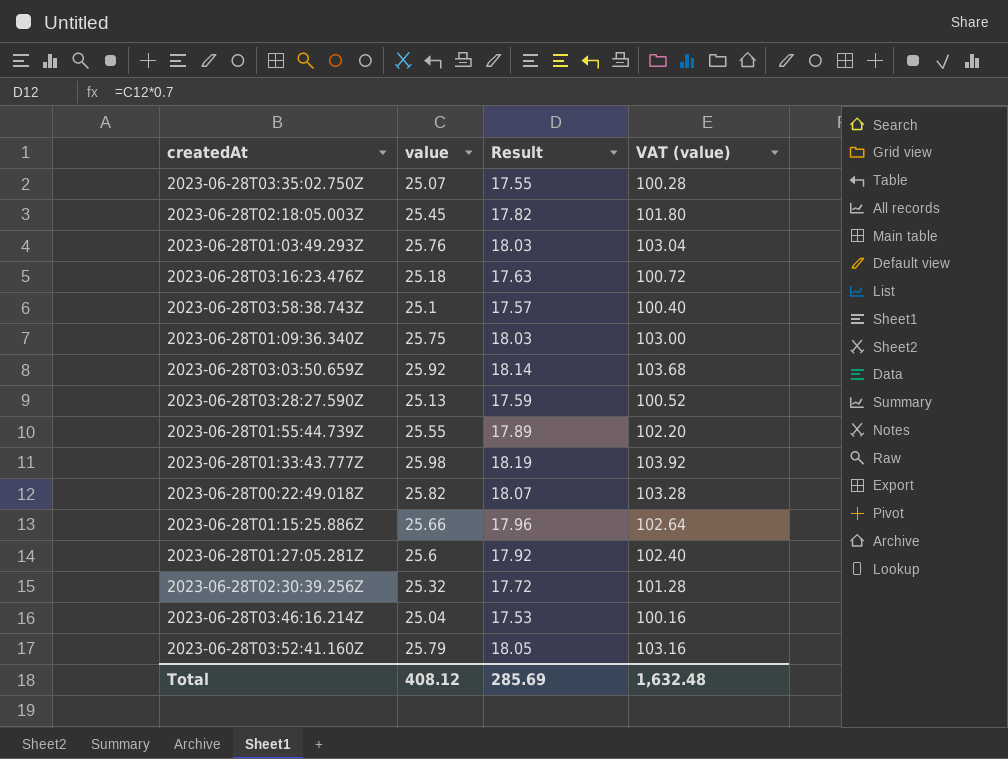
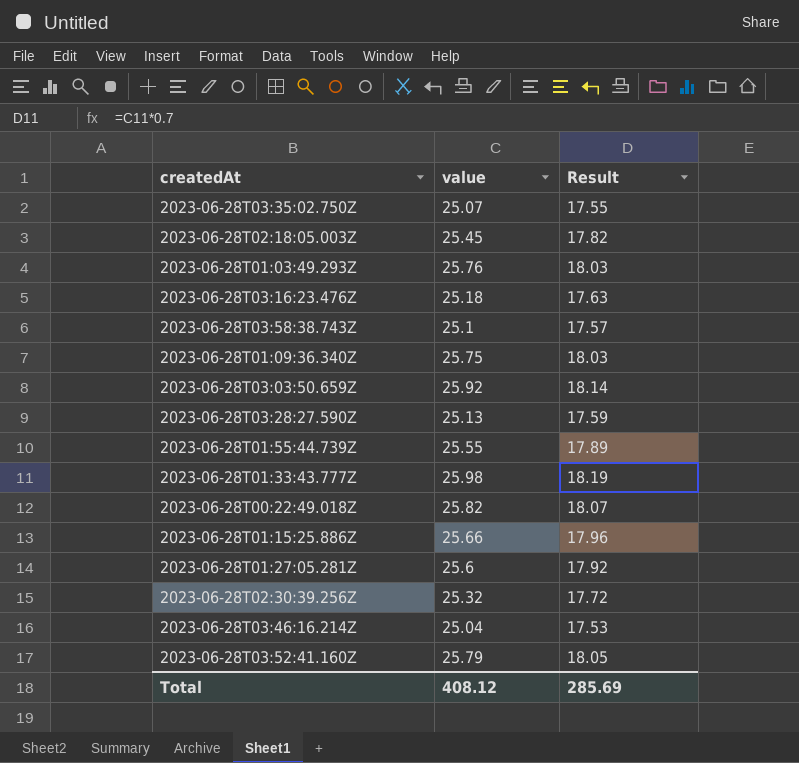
column VAT (value) | formula: [value] * 4 -> none

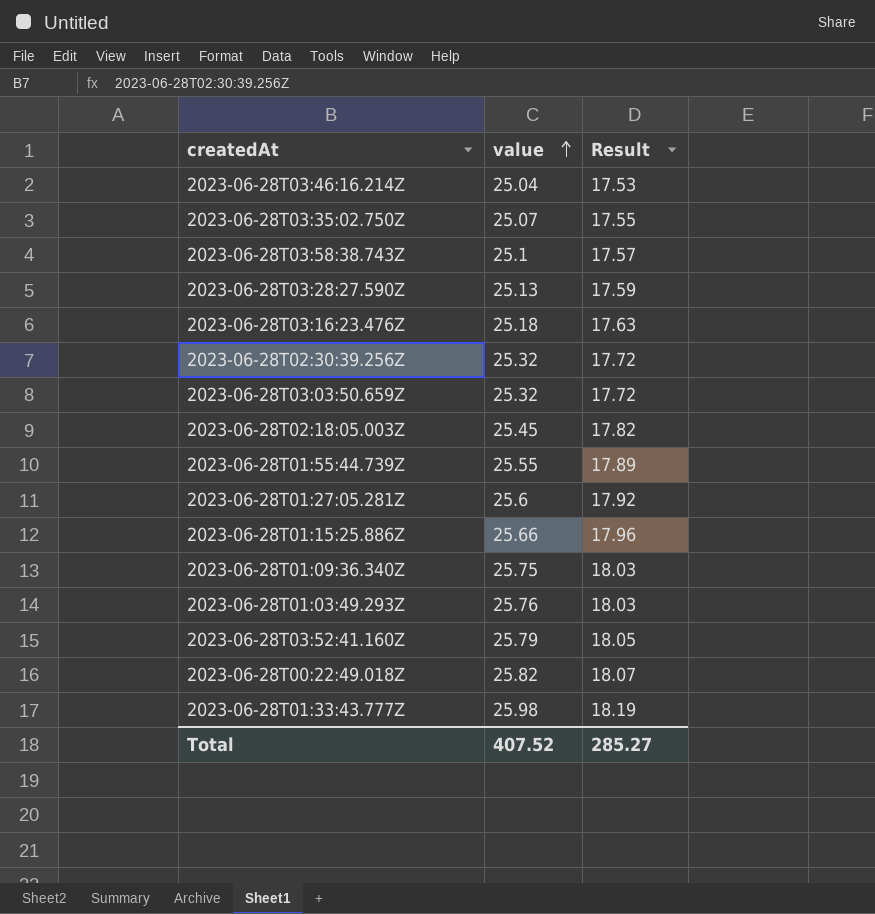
row order: none -> value ascending
2023-06-28T03:03:50.659Z | value: 25.92 -> 25.32
2023-06-28T03:03:50.659Z | Result: 18.14 -> 17.72
Total | value: 408.12 -> 407.52
Total | Result: 285.69 -> 285.27

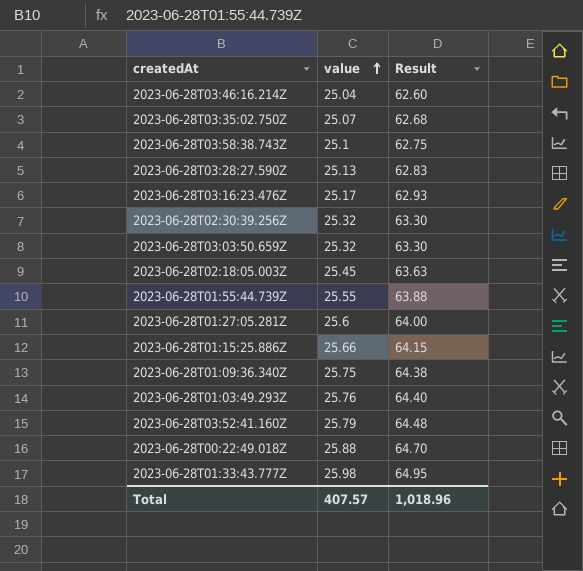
column Result | formula: [value] * 0.7 -> [value] * 2.5
2023-06-28T03:16:23.476Z | value: 25.18 -> 25.17
2023-06-28T00:22:49.018Z | value: 25.82 -> 25.88
Total | value: 407.52 -> 407.57
Total | Result: 285.27 -> 1,018.96

